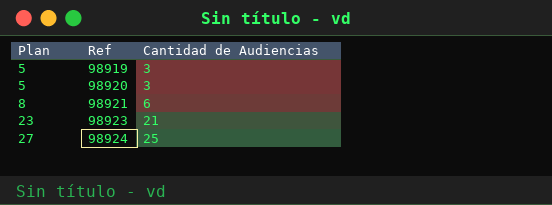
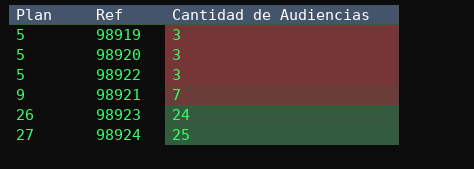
row 98922: none -> 5 | 3
98921 | Plan: 8 -> 9
98921 | Cantidad de Audiencias: 6 -> 7
98923 | Plan: 23 -> 26
98923 | Cantidad de Audiencias: 21 -> 24

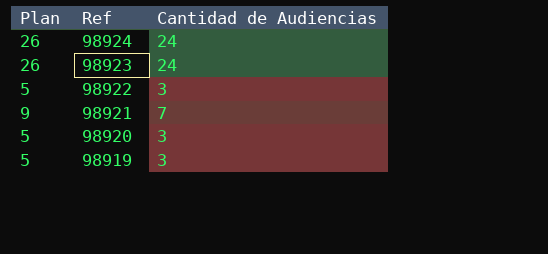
row order: Plan ascending -> Ref descending
98924 | Plan: 27 -> 26
98924 | Cantidad de Audiencias: 25 -> 24

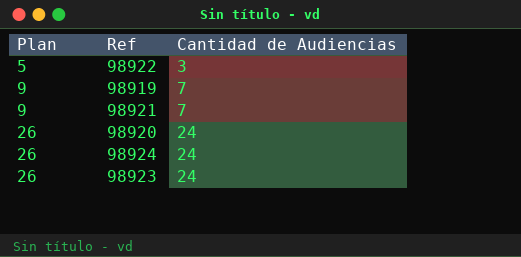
row order: Ref descending -> Plan ascending
98919 | Plan: 5 -> 9
98919 | Cantidad de Audiencias: 3 -> 7
98920 | Plan: 5 -> 26
98920 | Cantidad de Audiencias: 3 -> 24

